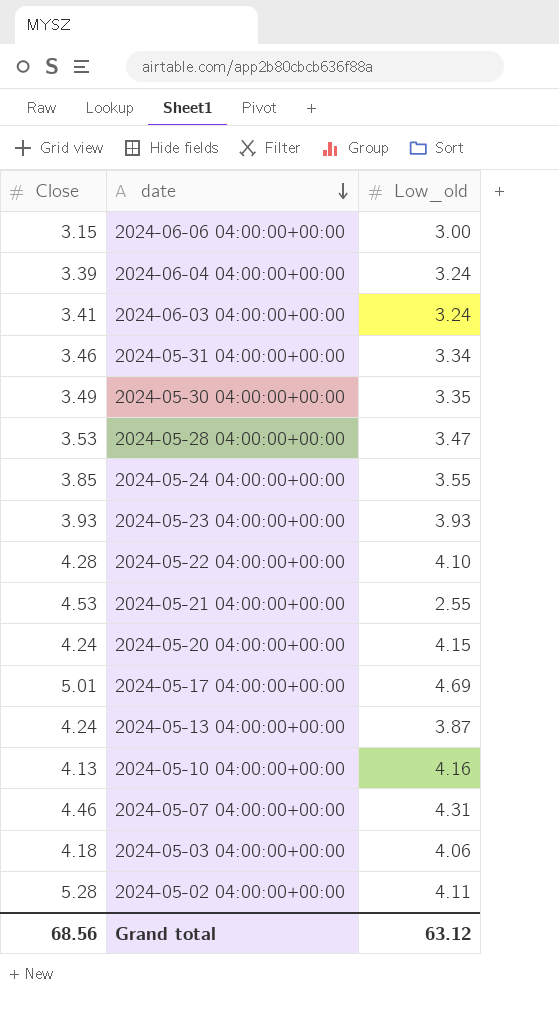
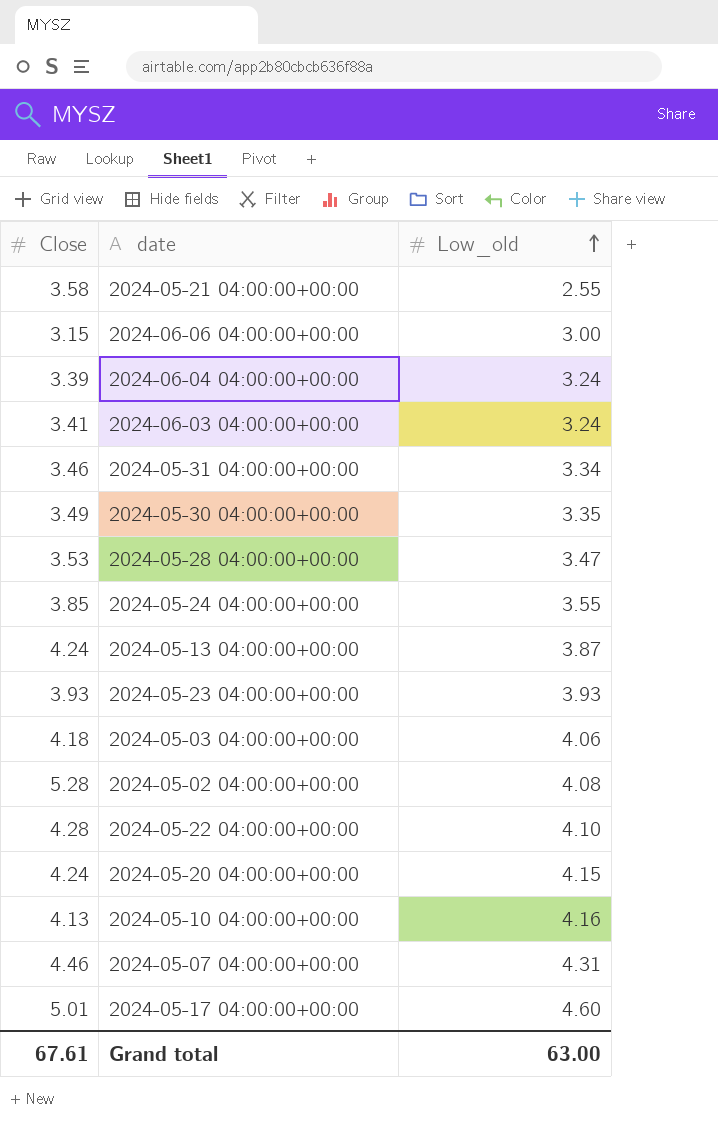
row order: date descending -> Low_old ascending
2024-05-21 04:00:00+00:00 | Close: 4.53 -> 3.58
2024-05-02 04:00:00+00:00 | Low_old: 4.11 -> 4.08
2024-05-17 04:00:00+00:00 | Low_old: 4.69 -> 4.60
Grand total | Close: 68.56 -> 67.61
Grand total | Low_old: 63.12 -> 63.00

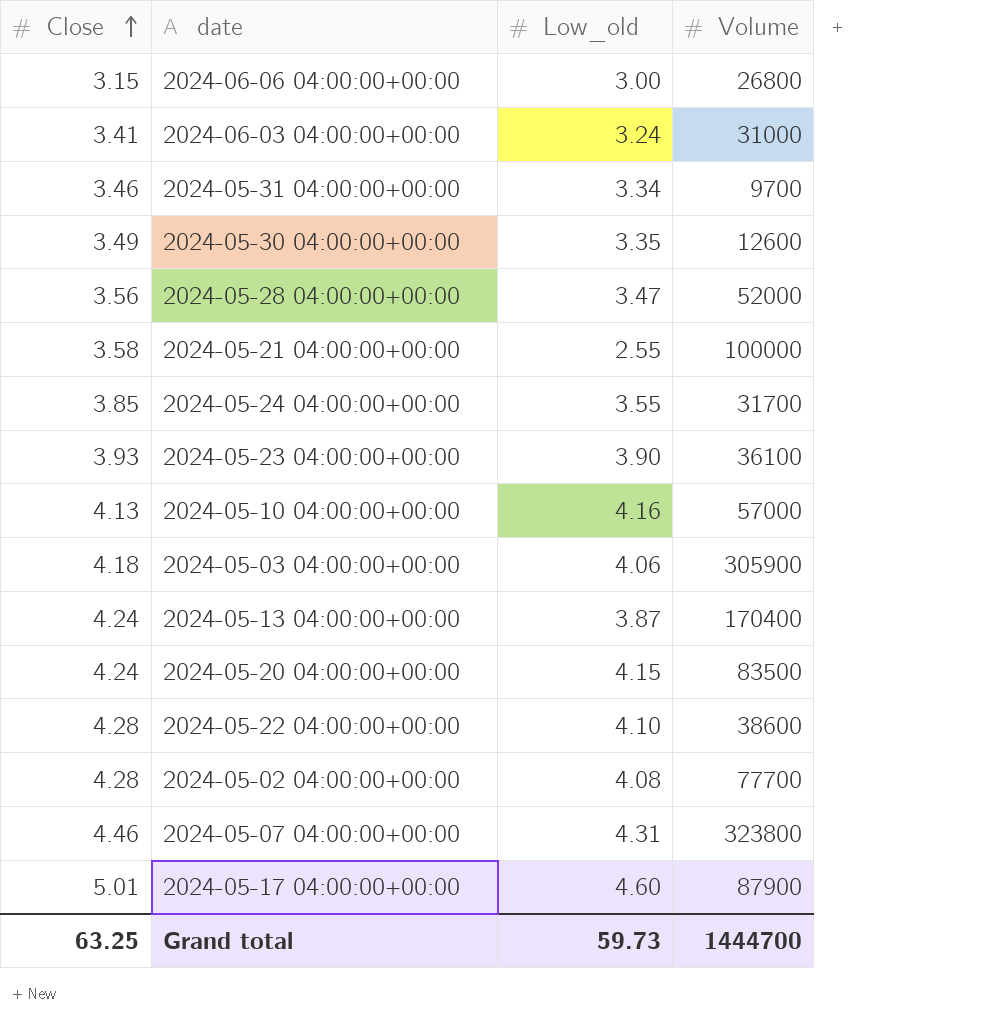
row order: Low_old ascending -> Close ascending
column Volume | position: none -> 4
row 2024-06-04 04:00:00+00:00: 3.39 | 3.24 -> none
2024-05-28 04:00:00+00:00 | Close: 3.53 -> 3.56
2024-05-23 04:00:00+00:00 | Low_old: 3.93 -> 3.90
2024-05-02 04:00:00+00:00 | Close: 5.28 -> 4.28
Grand total | Close: 67.61 -> 63.25
Grand total | Low_old: 63.00 -> 59.73

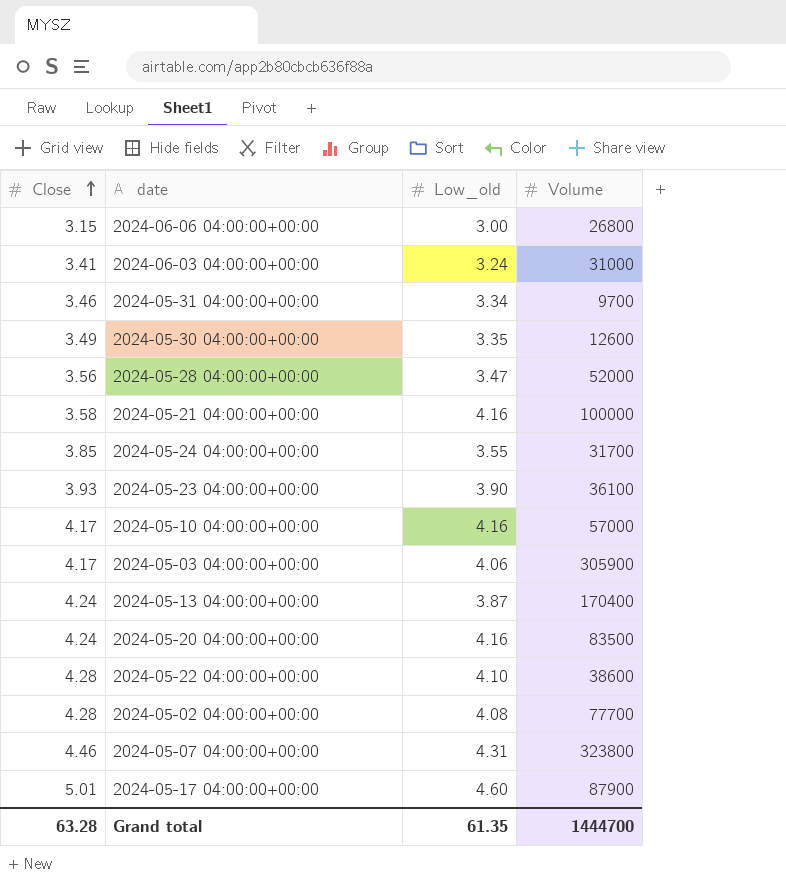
2024-05-21 04:00:00+00:00 | Low_old: 2.55 -> 4.16
2024-05-10 04:00:00+00:00 | Close: 4.13 -> 4.17
2024-05-03 04:00:00+00:00 | Close: 4.18 -> 4.17
2024-05-20 04:00:00+00:00 | Low_old: 4.15 -> 4.16
Grand total | Close: 63.25 -> 63.28
Grand total | Low_old: 59.73 -> 61.35

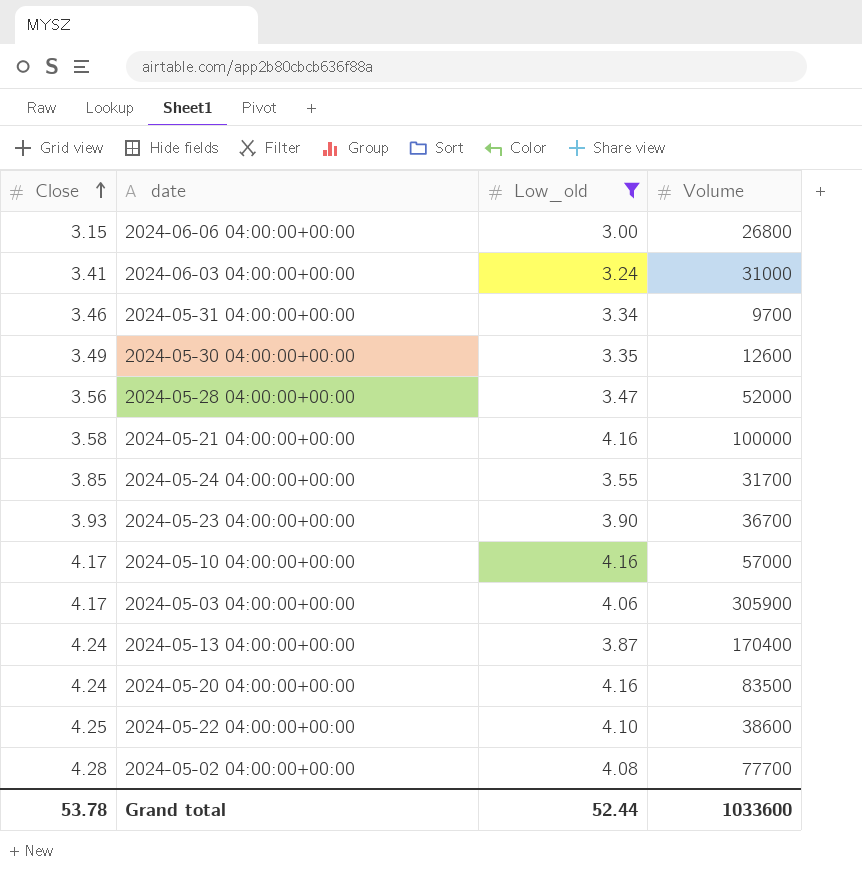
filter: none -> Low_old <= 4.16
2024-05-23 04:00:00+00:00 | Volume: 36100 -> 36700
2024-05-22 04:00:00+00:00 | Close: 4.28 -> 4.25
Grand total | Close: 63.28 -> 53.78
Grand total | Low_old: 61.35 -> 52.44
Grand total | Volume: 1444700 -> 1033600

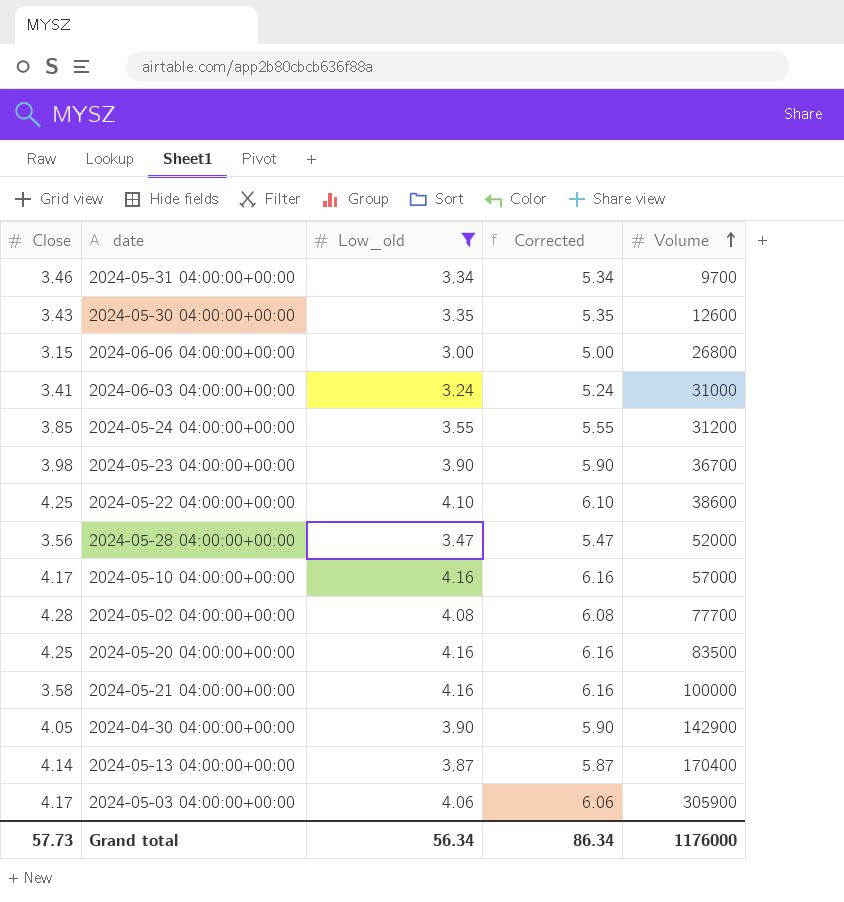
row order: Close ascending -> Volume ascending
column Corrected | formula: none -> [Low_old] + 2
2024-05-30 04:00:00+00:00 | Close: 3.49 -> 3.43
2024-05-24 04:00:00+00:00 | Volume: 31700 -> 31200
2024-05-23 04:00:00+00:00 | Close: 3.93 -> 3.98
2024-05-20 04:00:00+00:00 | Close: 4.24 -> 4.25
row 2024-04-30 04:00:00+00:00: none -> 4.05 | 3.90 | 5.90 | 142900
2024-05-13 04:00:00+00:00 | Close: 4.24 -> 4.14
Grand total | Close: 53.78 -> 57.73
Grand total | Low_old: 52.44 -> 56.34
Grand total | Volume: 1033600 -> 1176000

